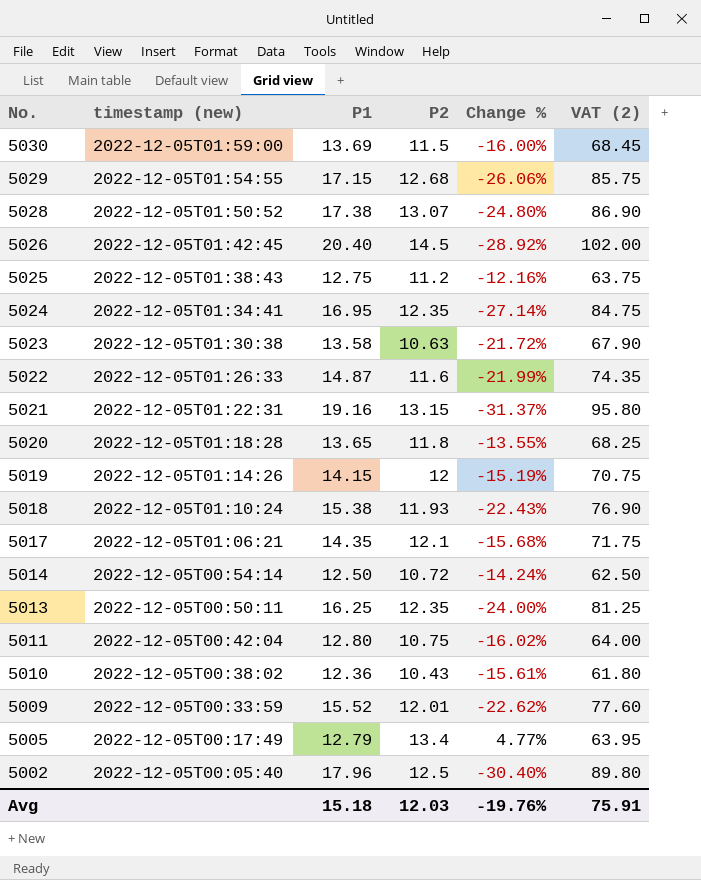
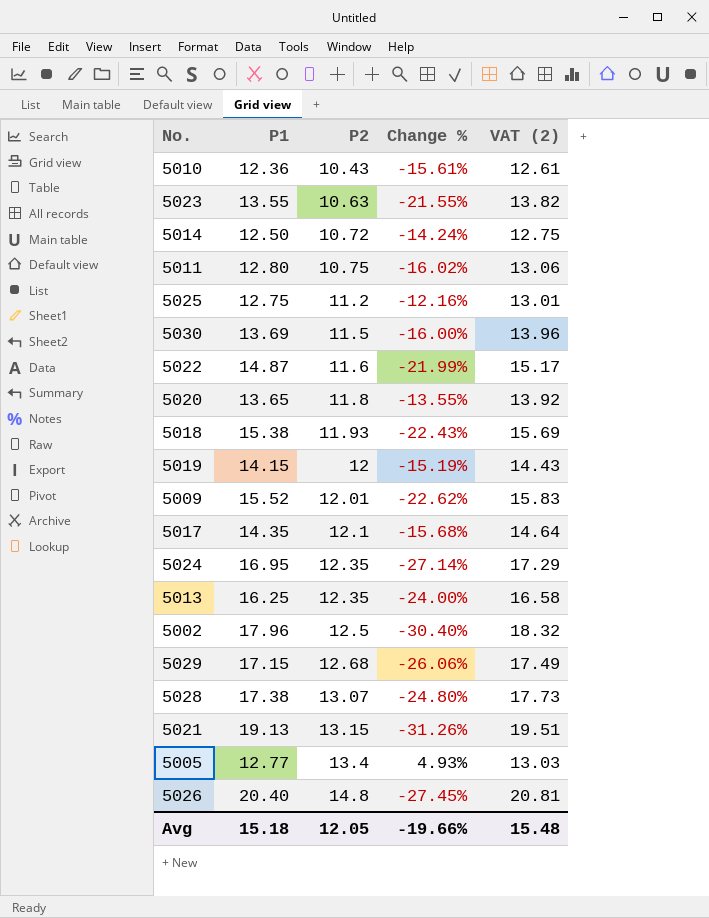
row order: No. descending -> P2 ascending
column timestamp (new) | position: 2 -> none
column VAT (2) | formula: [P1] * 5 -> [P1] * 1.02
5023 | P1: 13.58 -> 13.55
5023 | Change %: -21.72% -> -21.55%
5021 | P1: 19.16 -> 19.13
5021 | Change %: -31.37% -> -31.26%
5005 | P1: 12.79 -> 12.77
5005 | Change %: 4.77% -> 4.93%
5026 | P2: 14.5 -> 14.8
5026 | Change %: -28.92% -> -27.45%
Avg | P2: 12.03 -> 12.05
Avg | Change %: -19.76% -> -19.66%
Avg | VAT (2): 75.91 -> 15.48

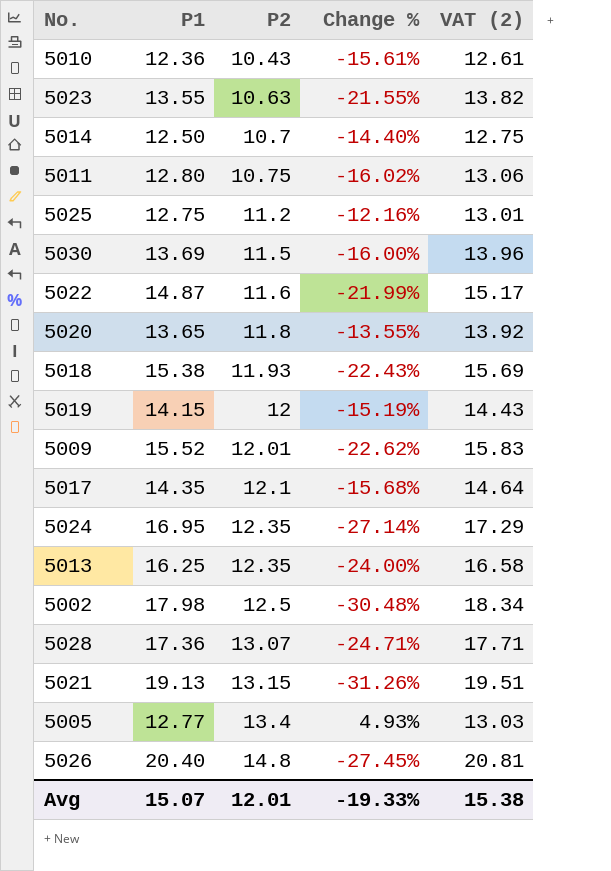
row 5029: 17.15 | 12.68 | -26.06% | 17.49 -> none
5014 | P2: 10.72 -> 10.7
5014 | Change %: -14.24% -> -14.40%
5002 | P1: 17.96 -> 17.98
5002 | Change %: -30.40% -> -30.48%
5002 | VAT (2): 18.32 -> 18.34
5028 | P1: 17.38 -> 17.36
5028 | Change %: -24.80% -> -24.71%
5028 | VAT (2): 17.73 -> 17.71
Avg | P1: 15.18 -> 15.07
Avg | P2: 12.05 -> 12.01
Avg | Change %: -19.66% -> -19.33%
Avg | VAT (2): 15.48 -> 15.38

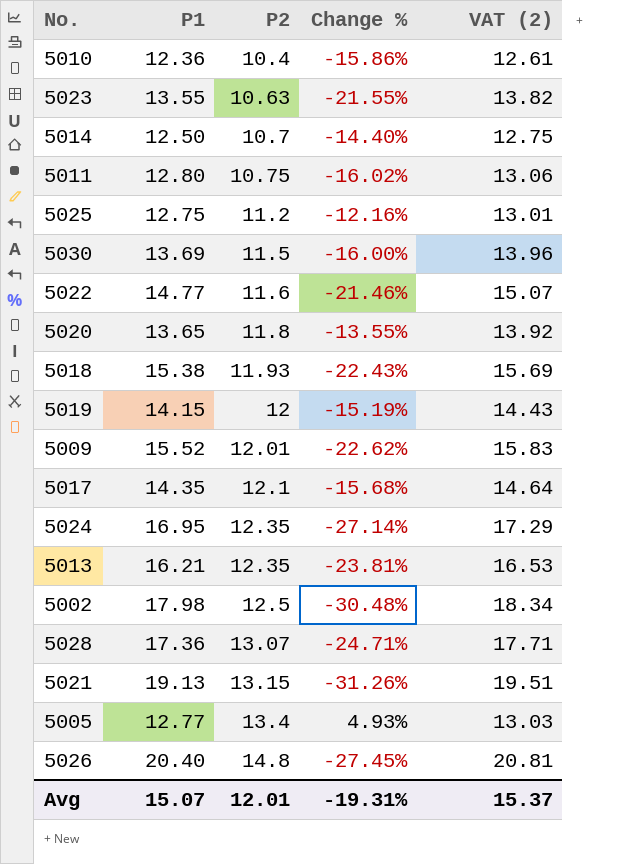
5010 | P2: 10.43 -> 10.4
5010 | Change %: -15.61% -> -15.86%
5022 | P1: 14.87 -> 14.77
5022 | Change %: -21.99% -> -21.46%
5022 | VAT (2): 15.17 -> 15.07
5013 | P1: 16.25 -> 16.21
5013 | Change %: -24.00% -> -23.81%
5013 | VAT (2): 16.58 -> 16.53
Avg | Change %: -19.33% -> -19.31%
Avg | VAT (2): 15.38 -> 15.37

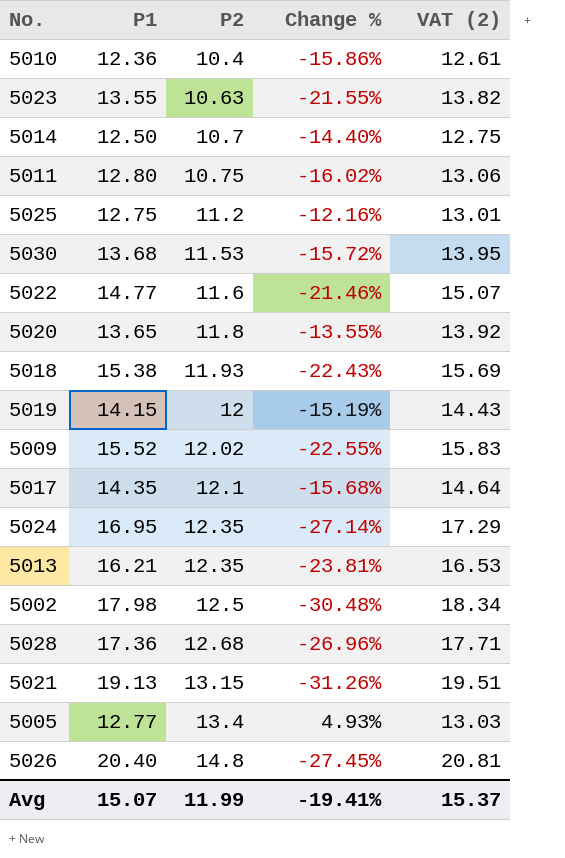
5030 | P1: 13.69 -> 13.68
5030 | P2: 11.5 -> 11.53
5030 | Change %: -16.00% -> -15.72%
5030 | VAT (2): 13.96 -> 13.95
5009 | P2: 12.01 -> 12.02
5009 | Change %: -22.62% -> -22.55%
5028 | P2: 13.07 -> 12.68
5028 | Change %: -24.71% -> -26.96%
Avg | P2: 12.01 -> 11.99
Avg | Change %: -19.31% -> -19.41%

